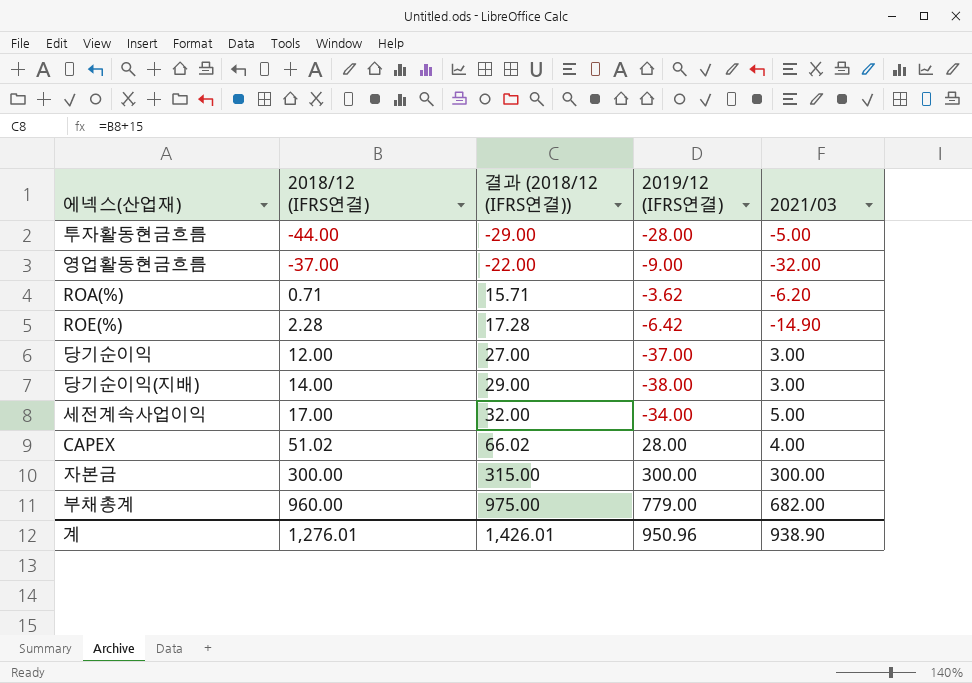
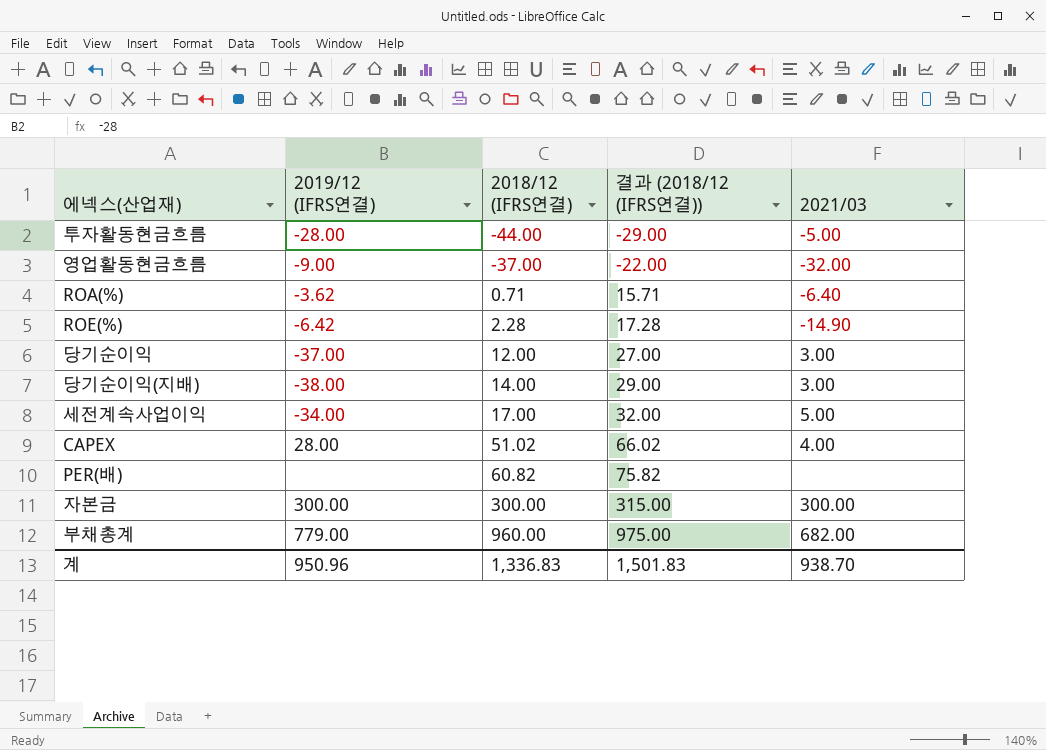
column 2019/12 (IFRS연결) | position: 4 -> 2
ROA(%) | 2021/03: -6.20 -> -6.40
row PER(배): none -> none | 60.82 | 75.82 | none
계 | 2018/12 (IFRS연결): 1,276.01 -> 1,336.83
계 | 결과 (2018/12 (IFRS연결)): 1,426.01 -> 1,501.83
계 | 2021/03: 938.90 -> 938.70

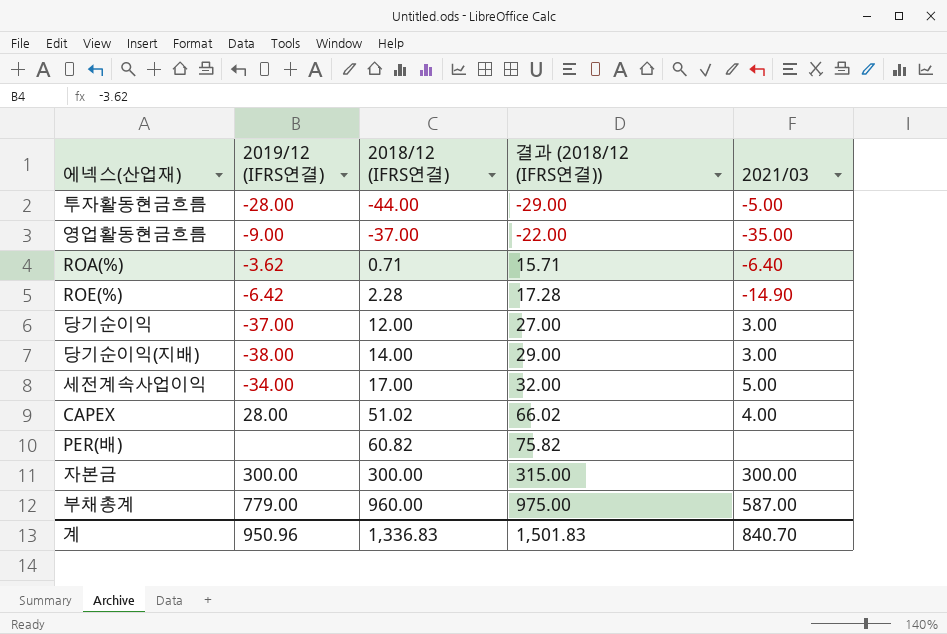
영업활동현금흐름 | 2021/03: -32.00 -> -35.00
부채총계 | 2021/03: 682.00 -> 587.00
계 | 2021/03: 938.70 -> 840.70

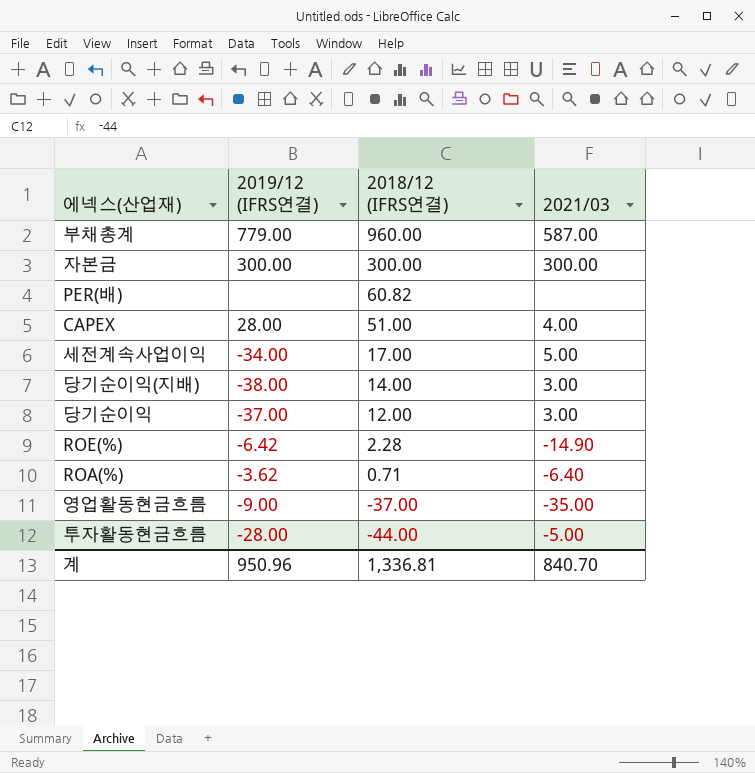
row order: 2018/12 (IFRS연결) ascending -> 2018/12 (IFRS연결) descending
column 결과 (2018/12 (IFRS연결)) | formula: [2018/12 (IFRS연결)] + 15 -> none
CAPEX | 2018/12 (IFRS연결): 51.02 -> 51.00
계 | 2018/12 (IFRS연결): 1,336.83 -> 1,336.81

